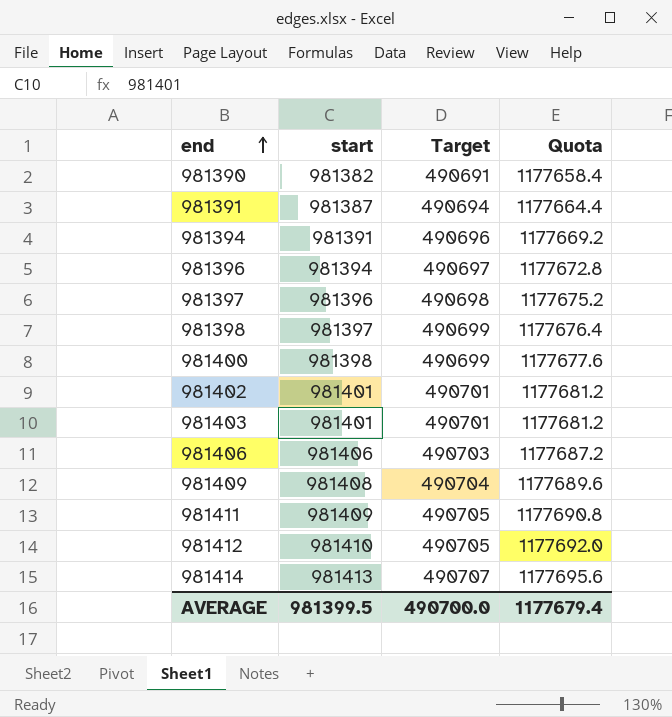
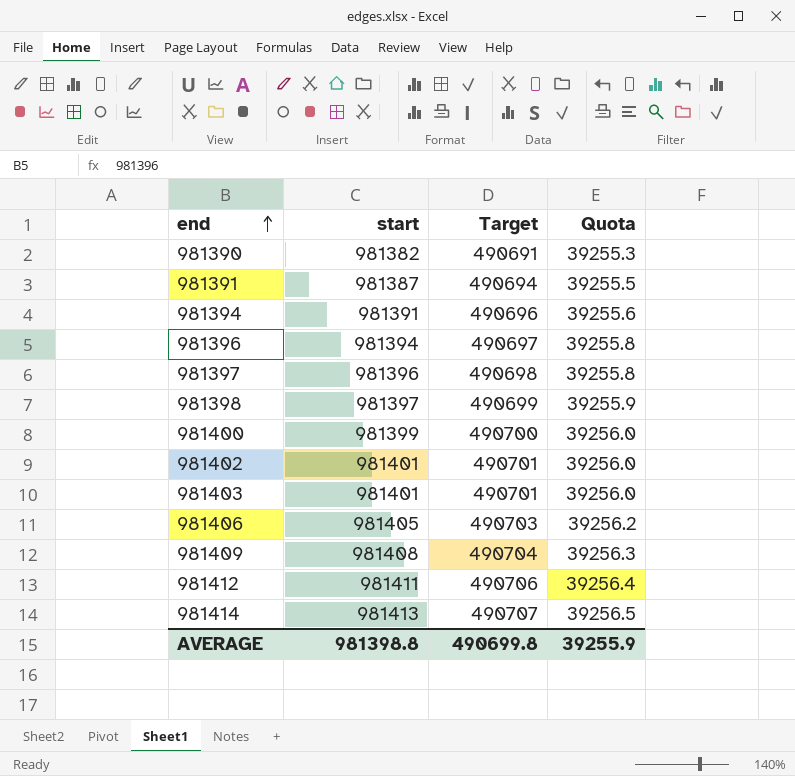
column Quota | formula: [start] * 1.2 -> [start] * 0.04
row 981411: 981409 | 490705 | 1177690.8 -> none
981400 | start: 981398 -> 981399
981400 | Target: 490699 -> 490700
981406 | start: 981406 -> 981405
981412 | start: 981410 -> 981411
981412 | Target: 490705 -> 490706
AVERAGE | start: 981399.5 -> 981398.8
AVERAGE | Target: 490700.0 -> 490699.8
AVERAGE | Quota: 1177679.4 -> 39255.9

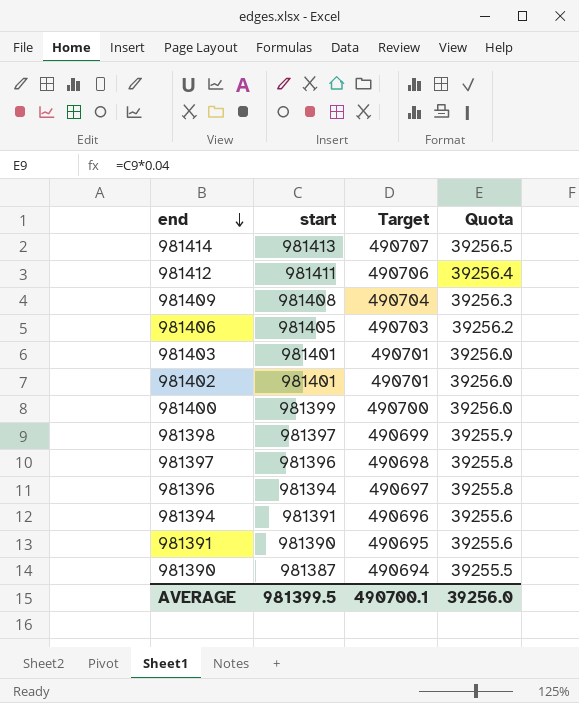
row order: end ascending -> end descending
981391 | start: 981387 -> 981390
981391 | Target: 490694 -> 490695
981391 | Quota: 39255.5 -> 39255.6
981390 | start: 981382 -> 981387
981390 | Target: 490691 -> 490694
981390 | Quota: 39255.3 -> 39255.5
AVERAGE | start: 981398.8 -> 981399.5
AVERAGE | Target: 490699.8 -> 490700.1
AVERAGE | Quota: 39255.9 -> 39256.0

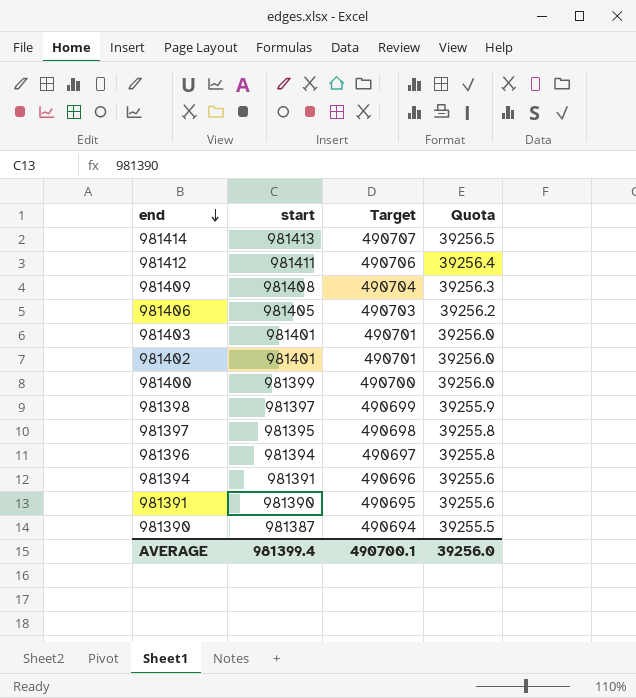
981397 | start: 981396 -> 981395
AVERAGE | start: 981399.5 -> 981399.4

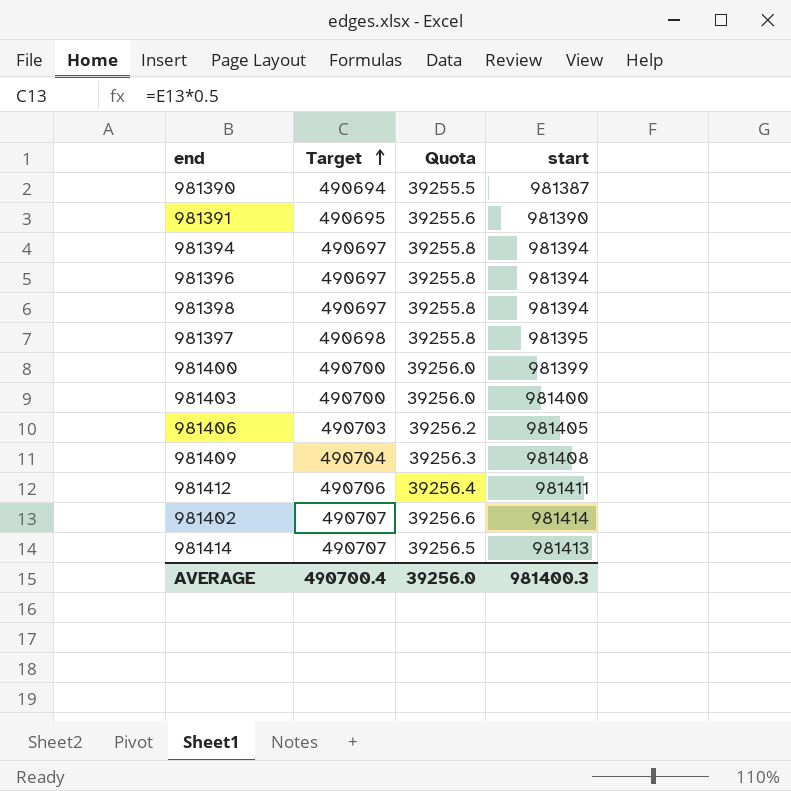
row order: end descending -> Target ascending
column start | position: 2 -> 4
981394 | Target: 490696 -> 490697
981394 | Quota: 39255.6 -> 39255.8
981394 | start: 981391 -> 981394
981398 | Target: 490699 -> 490697
981398 | Quota: 39255.9 -> 39255.8
981398 | start: 981397 -> 981394
981403 | Target: 490701 -> 490700
981403 | start: 981401 -> 981400
981402 | Target: 490701 -> 490707
981402 | Quota: 39256.0 -> 39256.6
981402 | start: 981401 -> 981414
AVERAGE | Target: 490700.1 -> 490700.4
AVERAGE | start: 981399.4 -> 981400.3

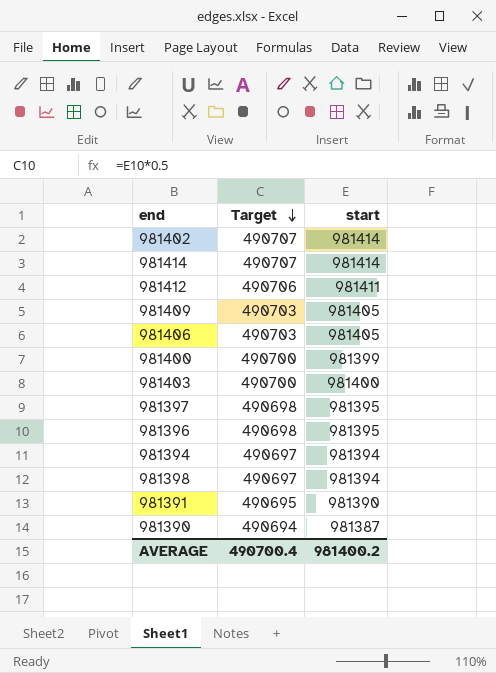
row order: Target ascending -> Target descending
column Quota | formula: [start] * 0.04 -> none
981414 | start: 981413 -> 981414
981409 | Target: 490704 -> 490703
981409 | start: 981408 -> 981405
981396 | Target: 490697 -> 490698
981396 | start: 981394 -> 981395
AVERAGE | start: 981400.3 -> 981400.2

